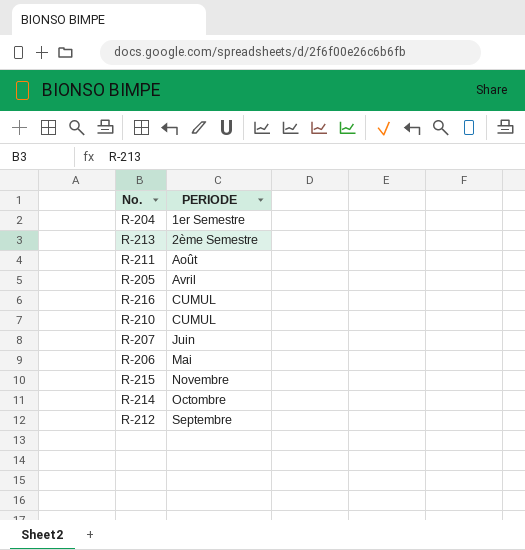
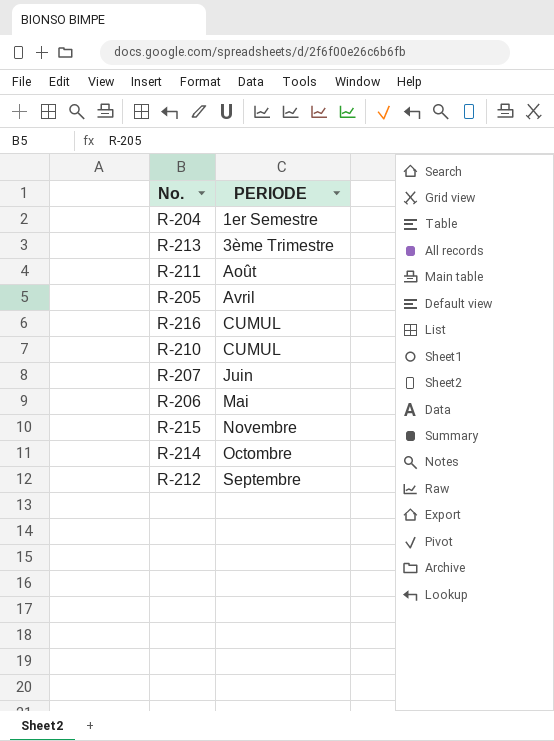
R-213 | PERIODE: 2ème Semestre -> 3ème Trimestre

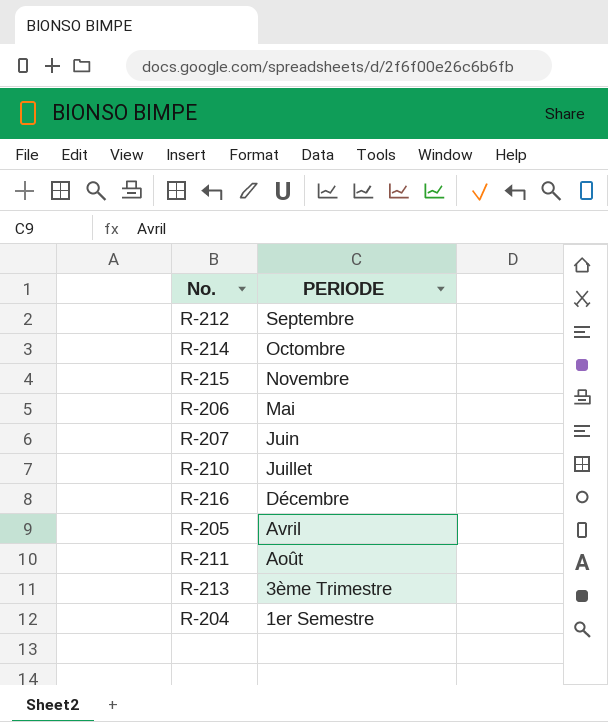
row order: PERIODE ascending -> PERIODE descending
R-210 | PERIODE: CUMUL -> Juillet
R-216 | PERIODE: CUMUL -> Décembre

